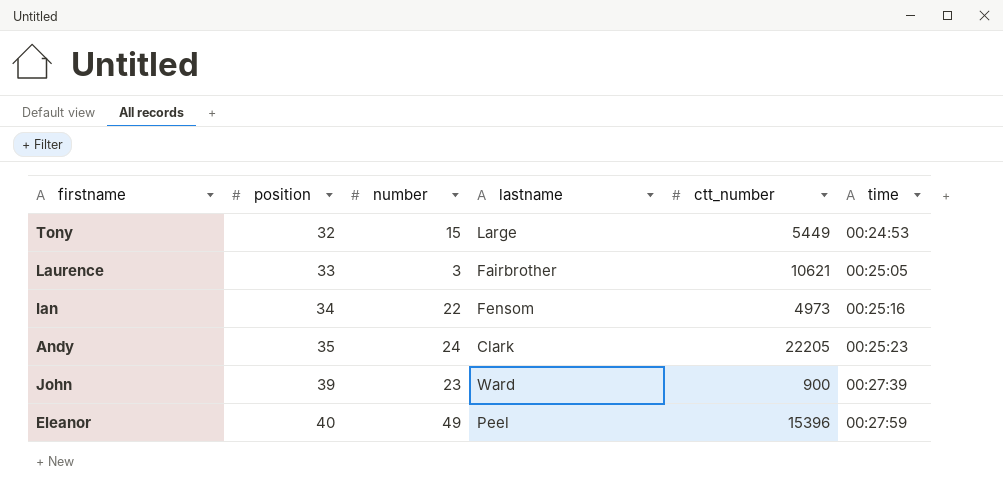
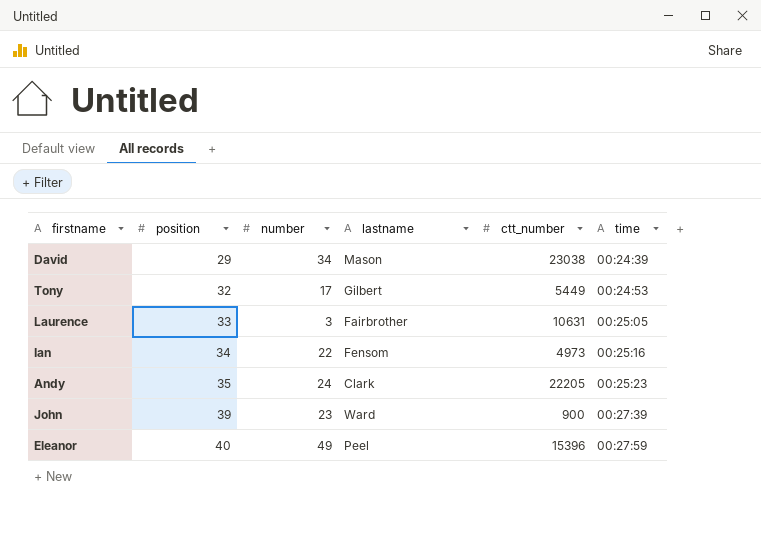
row David: none -> 29 | 34 | Mason | 23038 | 00:24:39
Tony | number: 15 -> 17
Tony | lastname: Large -> Gilbert
Laurence | ctt_number: 10621 -> 10631

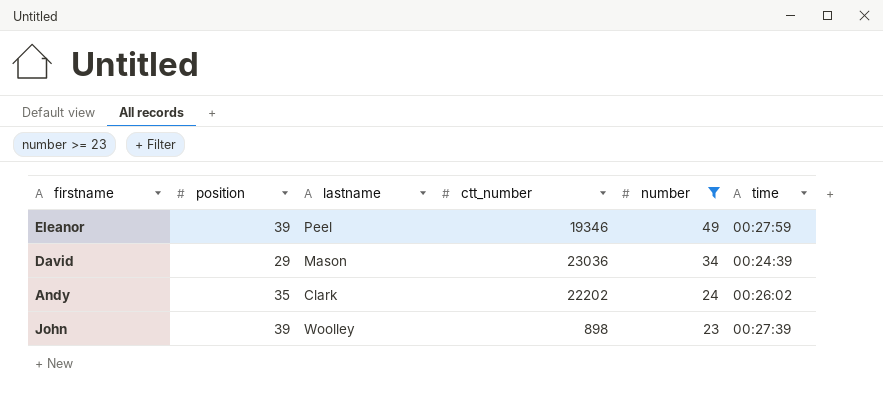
filter: none -> number >= 23
row order: position ascending -> number descending
column number | position: 3 -> 5
Eleanor | position: 40 -> 39
Eleanor | ctt_number: 15396 -> 19346
David | ctt_number: 23038 -> 23036
Andy | ctt_number: 22205 -> 22202
Andy | time: 00:25:23 -> 00:26:02
John | lastname: Ward -> Woolley
John | ctt_number: 900 -> 898

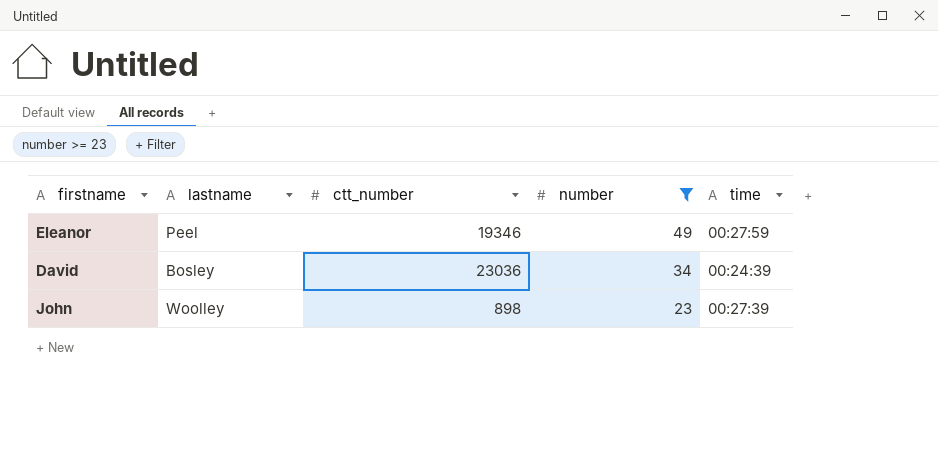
column position | position: 2 -> none
row Andy: 35 | Clark | 22202 | 24 | 00:26:02 -> none
David | lastname: Mason -> Bosley

